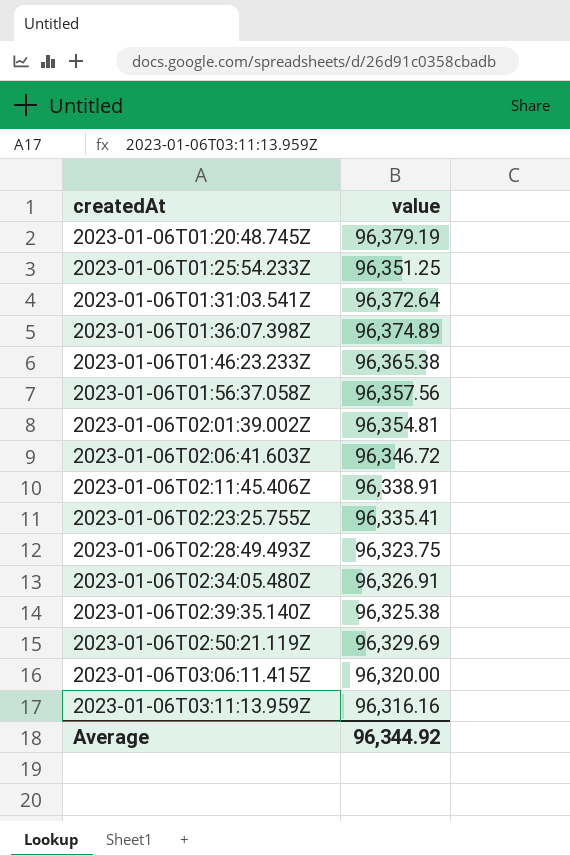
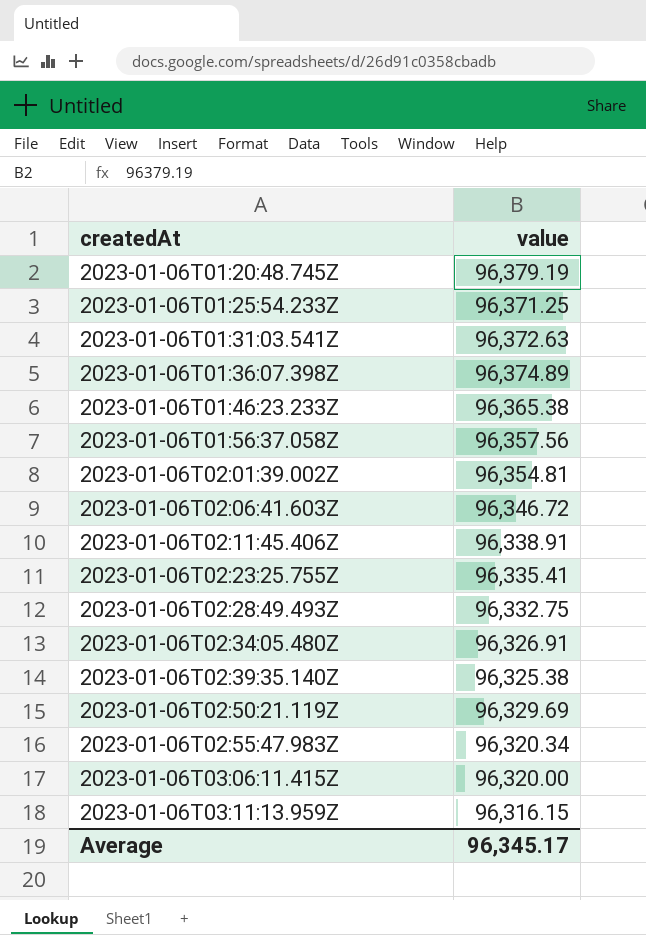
2023-01-06T01:25:54.233Z | value: 96,351.25 -> 96,371.25
2023-01-06T01:31:03.541Z | value: 96,372.64 -> 96,372.63
2023-01-06T02:28:49.493Z | value: 96,323.75 -> 96,332.75
row 2023-01-06T02:55:47.983Z: none -> 96,320.34
2023-01-06T03:11:13.959Z | value: 96,316.16 -> 96,316.15
Average | value: 96,344.92 -> 96,345.17

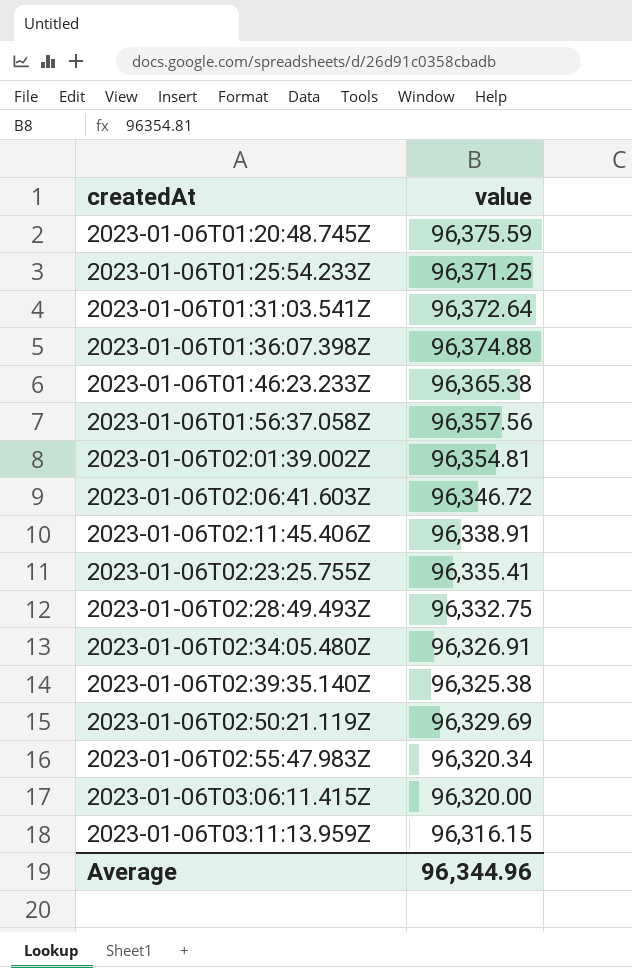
2023-01-06T01:20:48.745Z | value: 96,379.19 -> 96,375.59
2023-01-06T01:31:03.541Z | value: 96,372.63 -> 96,372.64
2023-01-06T01:36:07.398Z | value: 96,374.89 -> 96,374.88
Average | value: 96,345.17 -> 96,344.96

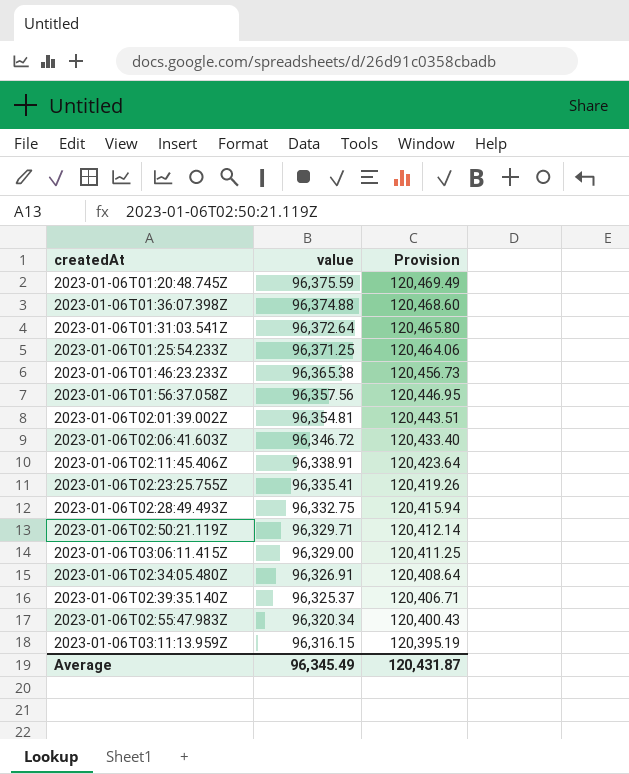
row order: createdAt ascending -> value descending
column Provision | formula: none -> [value] * 1.25
2023-01-06T02:50:21.119Z | value: 96,329.69 -> 96,329.71
2023-01-06T03:06:11.415Z | value: 96,320.00 -> 96,329.00
2023-01-06T02:39:35.140Z | value: 96,325.38 -> 96,325.37
Average | value: 96,344.96 -> 96,345.49

